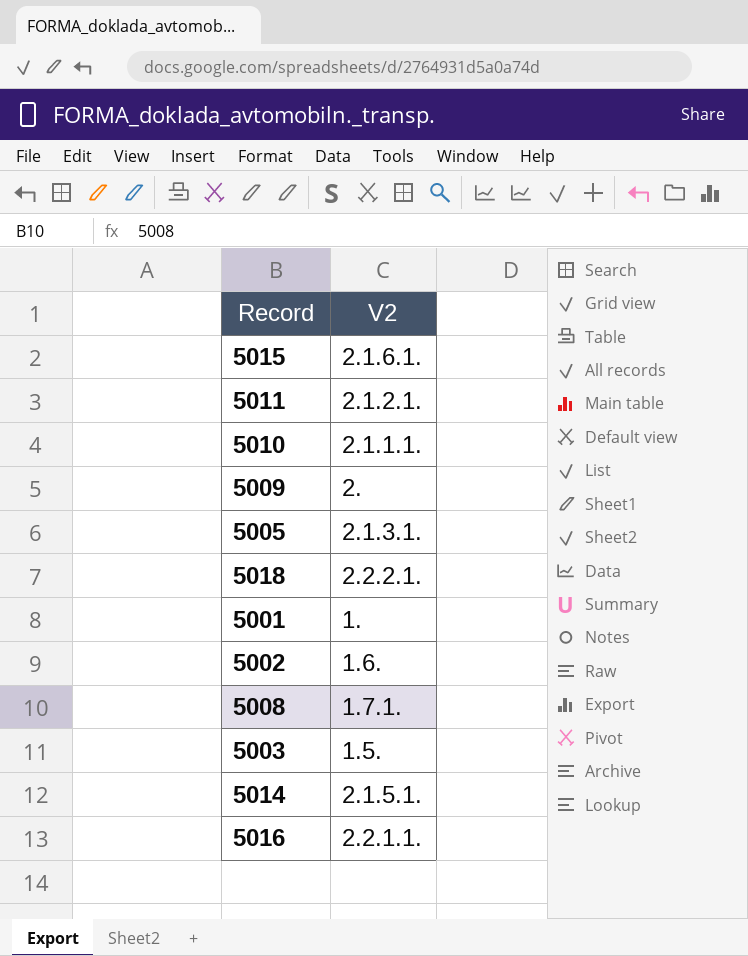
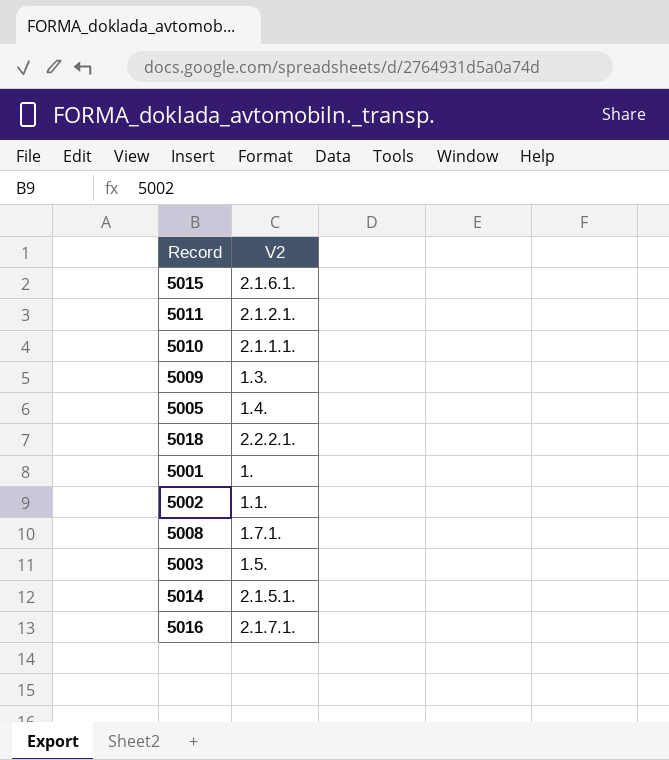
5009 | V2: 2. -> 1.3.
5005 | V2: 2.1.3.1. -> 1.4.
5002 | V2: 1.6. -> 1.1.
5016 | V2: 2.2.1.1. -> 2.1.7.1.

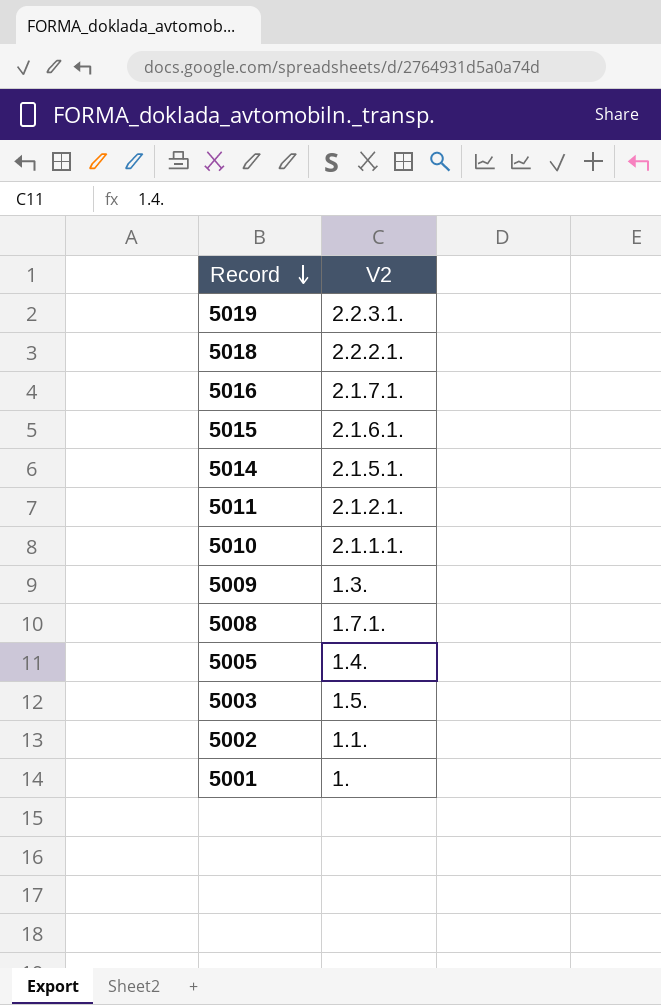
row order: none -> Record descending
row 5019: none -> 2.2.3.1.

